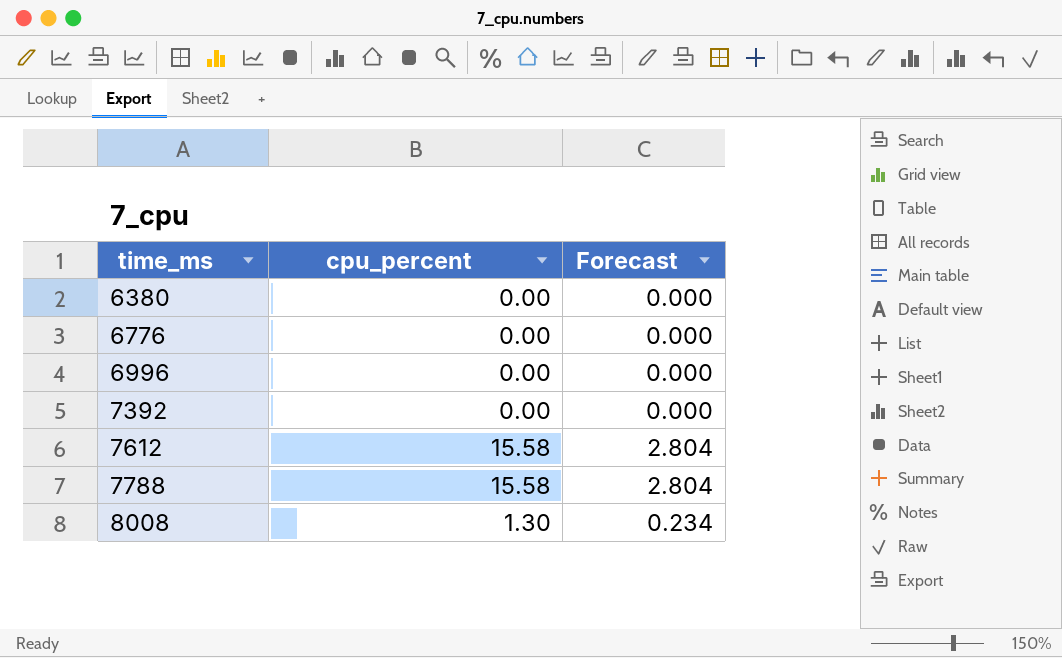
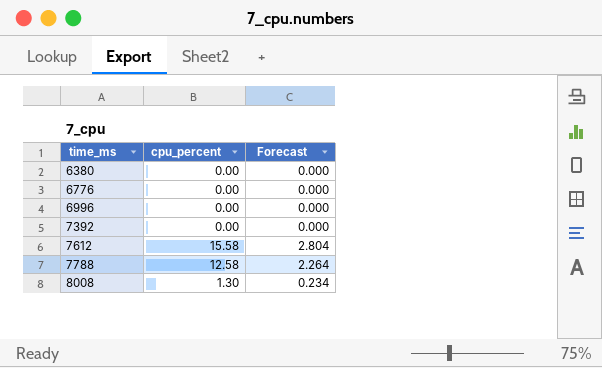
7788 | cpu_percent: 15.58 -> 12.58
7788 | Forecast: 2.804 -> 2.264

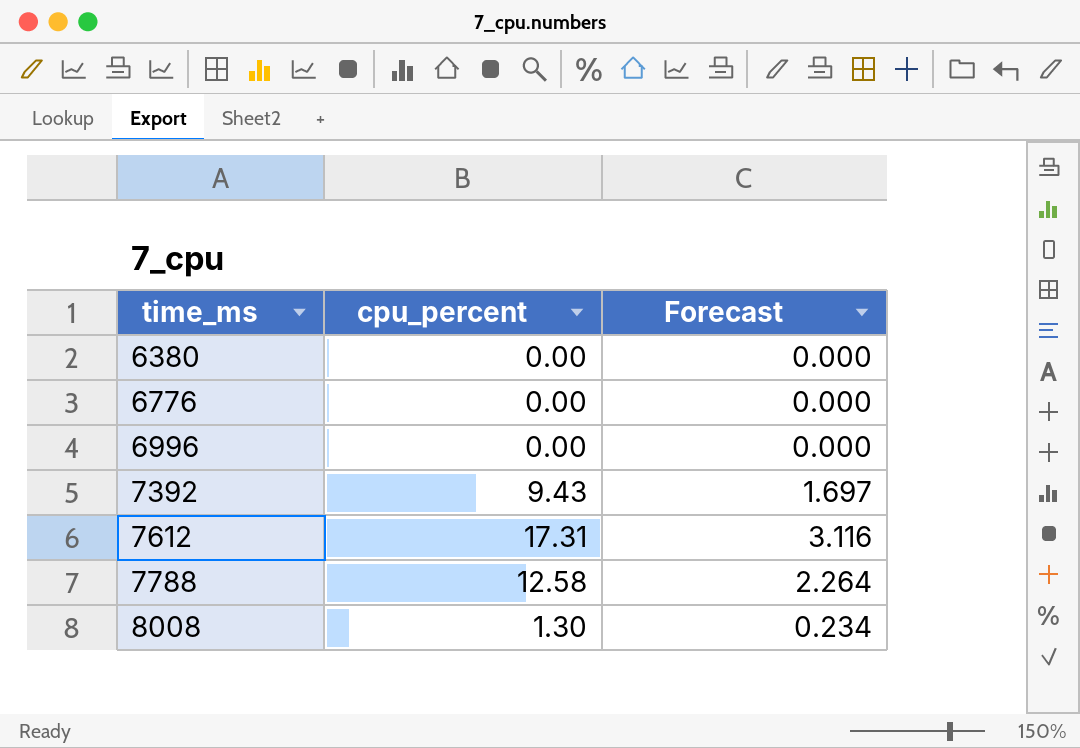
7392 | cpu_percent: 0.00 -> 9.43
7392 | Forecast: 0.000 -> 1.697
7612 | cpu_percent: 15.58 -> 17.31
7612 | Forecast: 2.804 -> 3.116

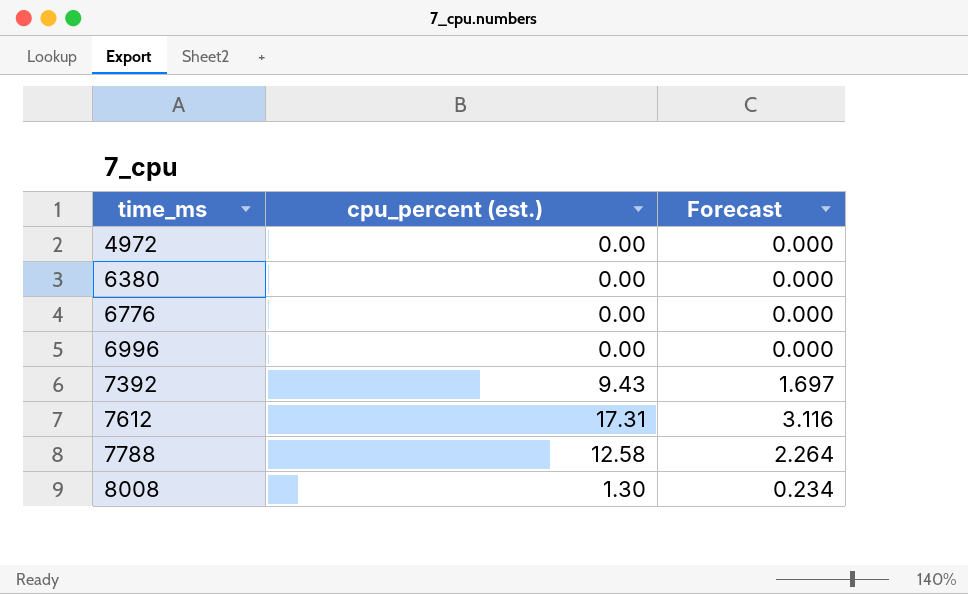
column name: cpu_percent -> cpu_percent (est.)
row 4972: none -> 0.00 | 0.000

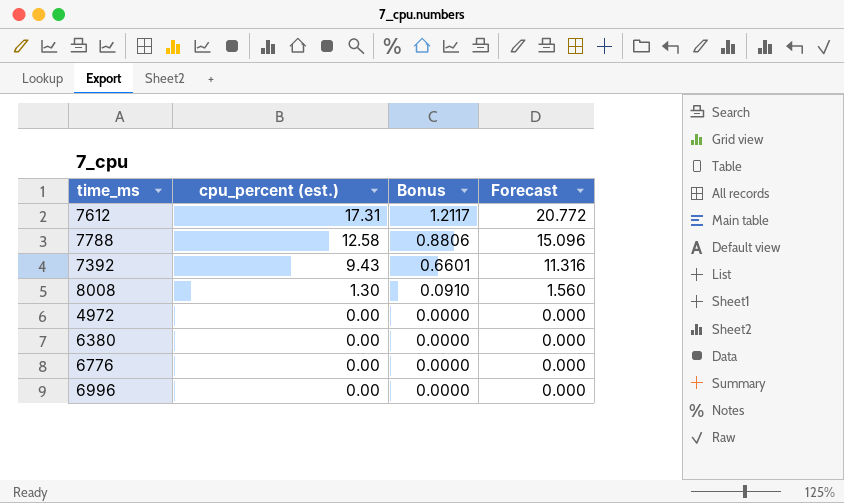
row order: time_ms ascending -> cpu_percent (est.) descending
column Bonus | formula: none -> [cpu_percent (est.)] * 0.07
column Forecast | formula: [cpu_percent (est.)] * 0.18 -> [cpu_percent (est.)] * 1.2

